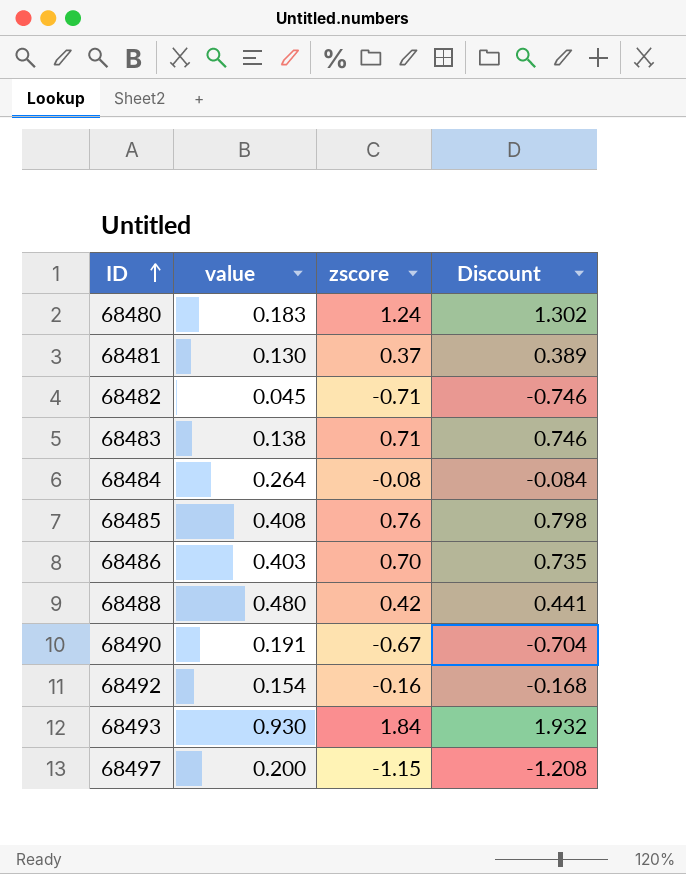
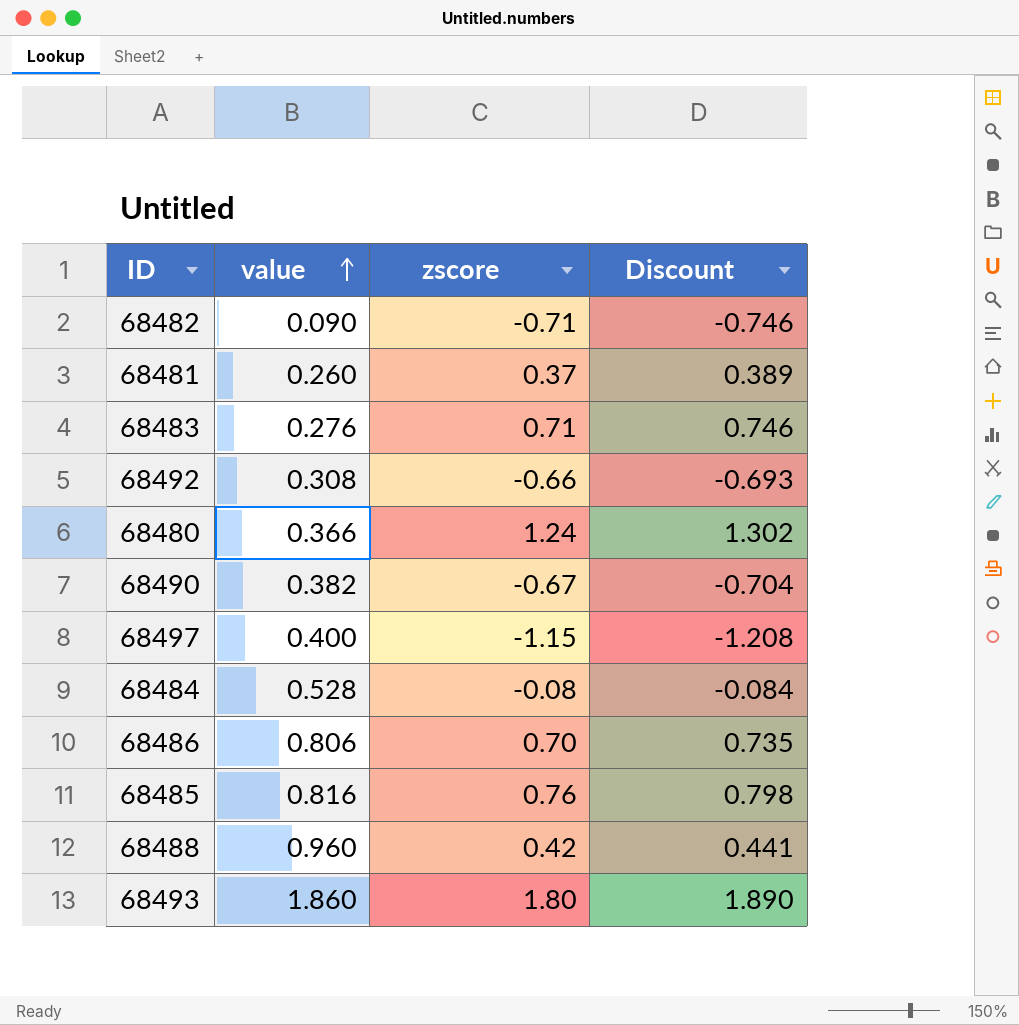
row order: ID ascending -> value ascending
68482 | value: 0.045 -> 0.090
68481 | value: 0.130 -> 0.260
68483 | value: 0.138 -> 0.276
68492 | value: 0.154 -> 0.308
68492 | zscore: -0.16 -> -0.66
68492 | Discount: -0.168 -> -0.693
68480 | value: 0.183 -> 0.366
68490 | value: 0.191 -> 0.382
68497 | value: 0.200 -> 0.400
68484 | value: 0.264 -> 0.528
68486 | value: 0.403 -> 0.806
68485 | value: 0.408 -> 0.816
68488 | value: 0.480 -> 0.960
68493 | value: 0.930 -> 1.860
68493 | zscore: 1.84 -> 1.80
68493 | Discount: 1.932 -> 1.890

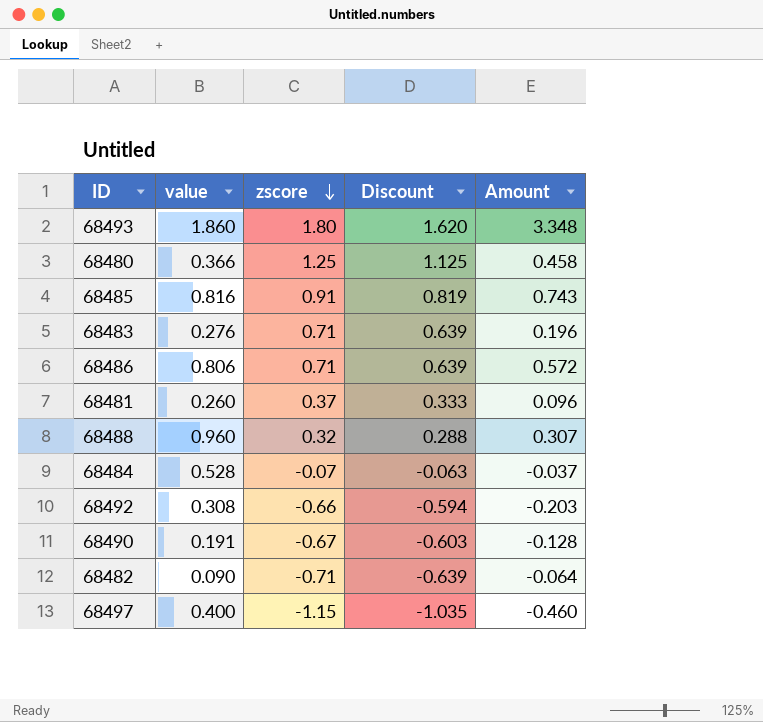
row order: value ascending -> zscore descending
column Discount | formula: [zscore] * 1.05 -> [zscore] * 0.9
column Amount | formula: none -> [value] * [zscore]
68480 | zscore: 1.24 -> 1.25
68485 | zscore: 0.76 -> 0.91
68486 | zscore: 0.70 -> 0.71
68488 | zscore: 0.42 -> 0.32
68484 | zscore: -0.08 -> -0.07
68490 | value: 0.382 -> 0.191

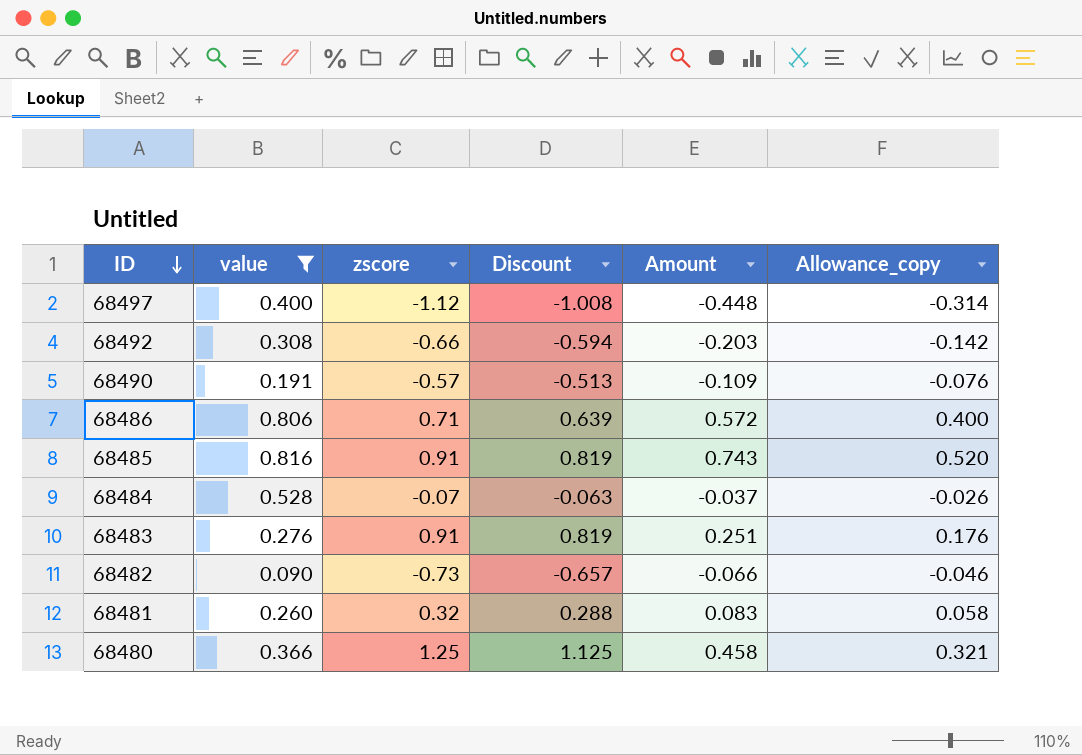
filter: none -> value <= 0.816
row order: zscore descending -> ID descending
column Allowance_copy | formula: none -> [Amount] * 0.7
68497 | zscore: -1.15 -> -1.12
68497 | Discount: -1.035 -> -1.008
68497 | Amount: -0.460 -> -0.448
68490 | zscore: -0.67 -> -0.57
68490 | Discount: -0.603 -> -0.513
68490 | Amount: -0.128 -> -0.109
68483 | zscore: 0.71 -> 0.91
68483 | Discount: 0.639 -> 0.819
68483 | Amount: 0.196 -> 0.251
68482 | zscore: -0.71 -> -0.73
68482 | Discount: -0.639 -> -0.657
68482 | Amount: -0.064 -> -0.066
68481 | zscore: 0.37 -> 0.32
68481 | Discount: 0.333 -> 0.288
68481 | Amount: 0.096 -> 0.083

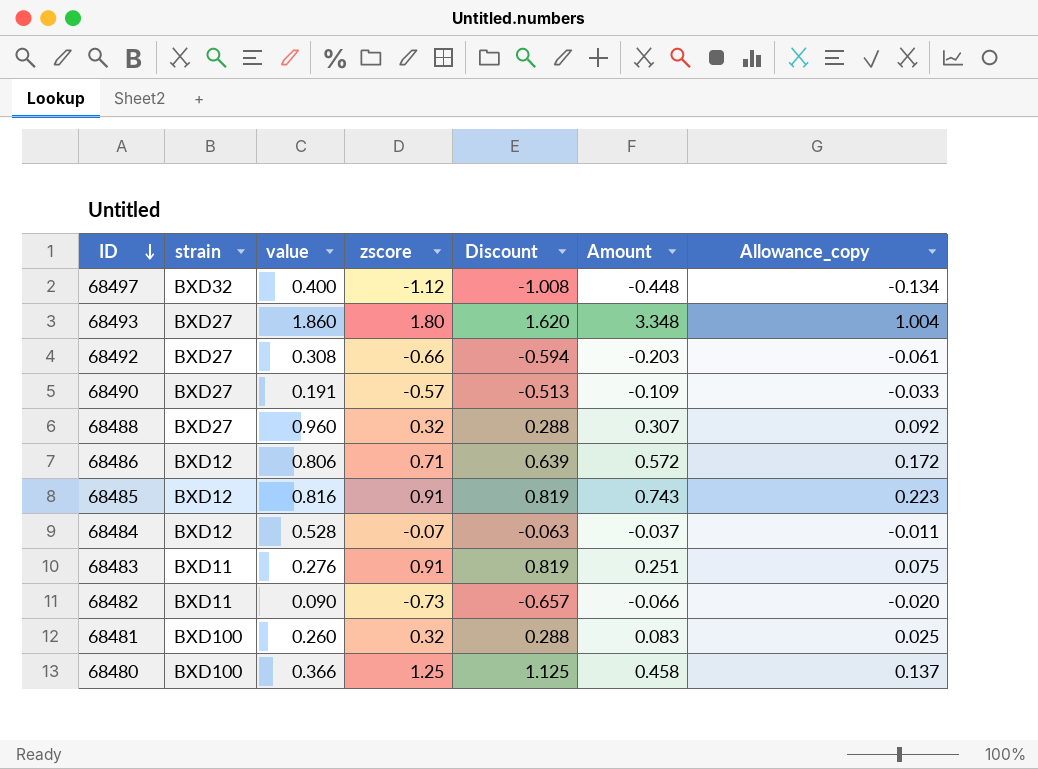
filter: value <= 0.816 -> none
column strain | position: none -> 2
column Allowance_copy | formula: [Amount] * 0.7 -> [Amount] * 0.3

